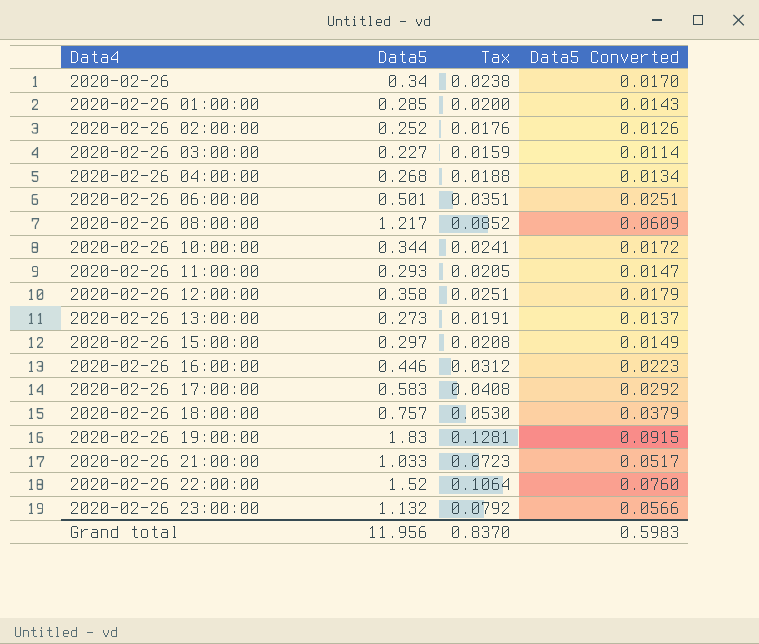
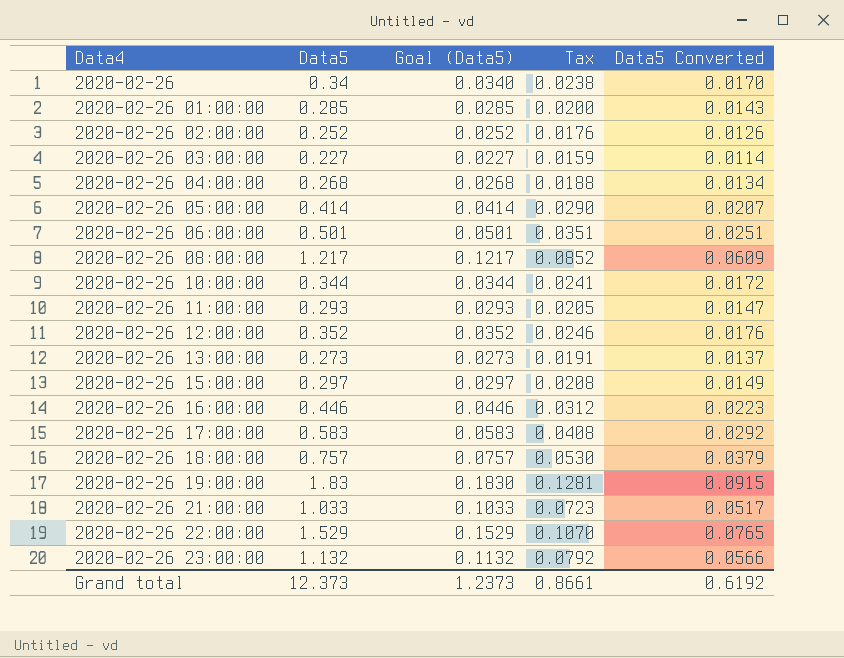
column Goal (Data5) | formula: none -> [Data5] * 0.1
row 2020-02-26 05:00:00: none -> 0.414 | 0.0414 | 0.0290 | 0.0207
2020-02-26 12:00:00 | Data5: 0.358 -> 0.352
2020-02-26 12:00:00 | Tax: 0.0251 -> 0.0246
2020-02-26 12:00:00 | Data5 Converted: 0.0179 -> 0.0176
2020-02-26 22:00:00 | Data5: 1.52 -> 1.529
2020-02-26 22:00:00 | Tax: 0.1064 -> 0.1070
2020-02-26 22:00:00 | Data5 Converted: 0.0760 -> 0.0765
Grand total | Data5: 11.956 -> 12.373
Grand total | Tax: 0.8370 -> 0.8661
Grand total | Data5 Converted: 0.5983 -> 0.6192

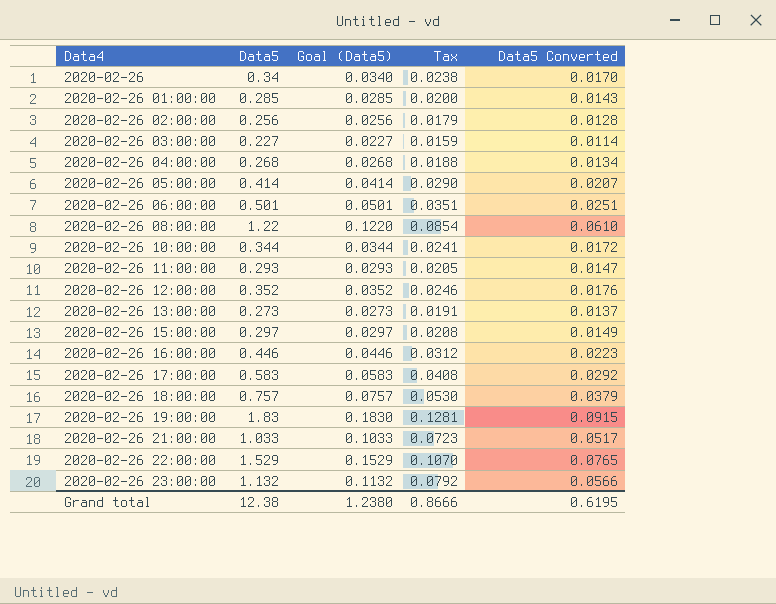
2020-02-26 02:00:00 | Data5: 0.252 -> 0.256
2020-02-26 02:00:00 | Goal (Data5): 0.0252 -> 0.0256
2020-02-26 02:00:00 | Tax: 0.0176 -> 0.0179
2020-02-26 02:00:00 | Data5 Converted: 0.0126 -> 0.0128
2020-02-26 08:00:00 | Data5: 1.217 -> 1.22
2020-02-26 08:00:00 | Goal (Data5): 0.1217 -> 0.1220
2020-02-26 08:00:00 | Tax: 0.0852 -> 0.0854
2020-02-26 08:00:00 | Data5 Converted: 0.0609 -> 0.0610
Grand total | Data5: 12.373 -> 12.38
Grand total | Goal (Data5): 1.2373 -> 1.2380
Grand total | Tax: 0.8661 -> 0.8666
Grand total | Data5 Converted: 0.6192 -> 0.6195

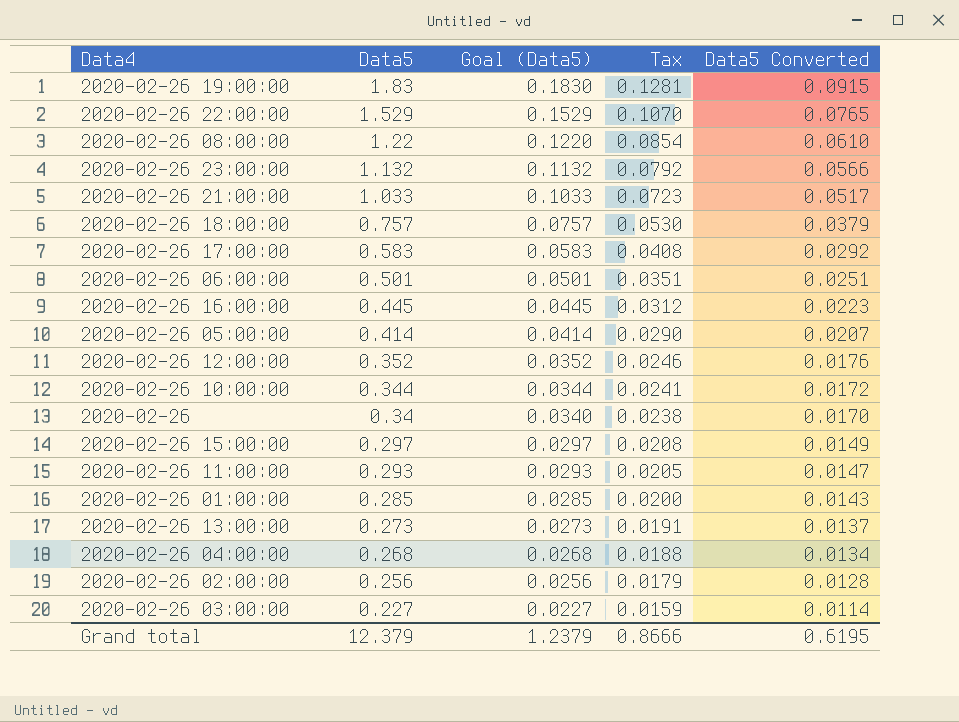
row order: Data4 ascending -> Data5 descending
2020-02-26 16:00:00 | Data5: 0.446 -> 0.445
2020-02-26 16:00:00 | Goal (Data5): 0.0446 -> 0.0445
Grand total | Data5: 12.38 -> 12.379
Grand total | Goal (Data5): 1.2380 -> 1.2379

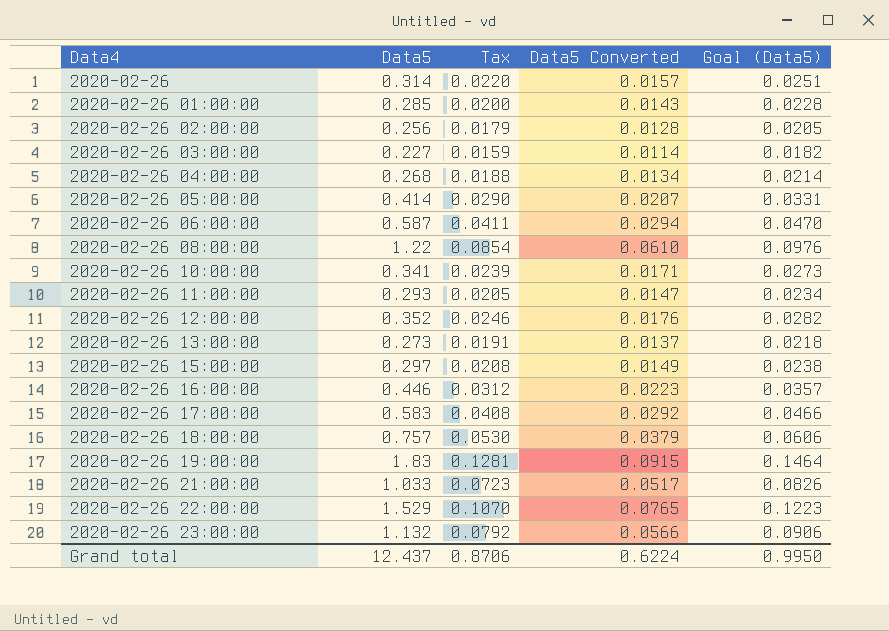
row order: Data5 descending -> Data4 ascending
column Goal (Data5) | formula: [Data5] * 0.1 -> [Data5] * 0.08
column Goal (Data5) | position: 3 -> 5
2020-02-26 | Data5: 0.34 -> 0.314
2020-02-26 | Tax: 0.0238 -> 0.0220
2020-02-26 | Data5 Converted: 0.0170 -> 0.0157
2020-02-26 06:00:00 | Data5: 0.501 -> 0.587
2020-02-26 06:00:00 | Tax: 0.0351 -> 0.0411
2020-02-26 06:00:00 | Data5 Converted: 0.0251 -> 0.0294
2020-02-26 10:00:00 | Data5: 0.344 -> 0.341
2020-02-26 10:00:00 | Tax: 0.0241 -> 0.0239
2020-02-26 10:00:00 | Data5 Converted: 0.0172 -> 0.0171
2020-02-26 16:00:00 | Data5: 0.445 -> 0.446
Grand total | Data5: 12.379 -> 12.437
Grand total | Tax: 0.8666 -> 0.8706
Grand total | Data5 Converted: 0.6195 -> 0.6224
Grand total | Goal (Data5): 1.2379 -> 0.9950

